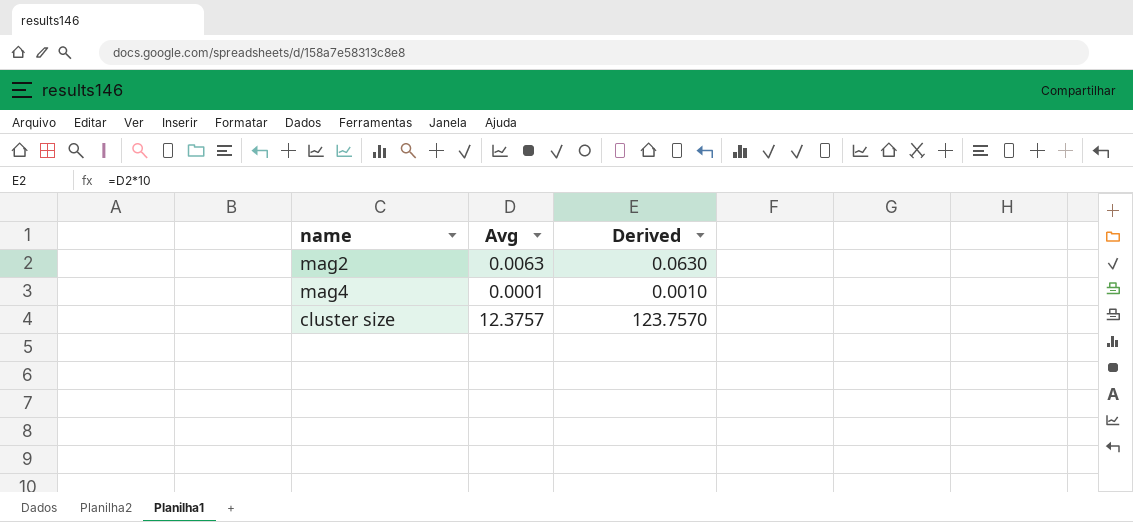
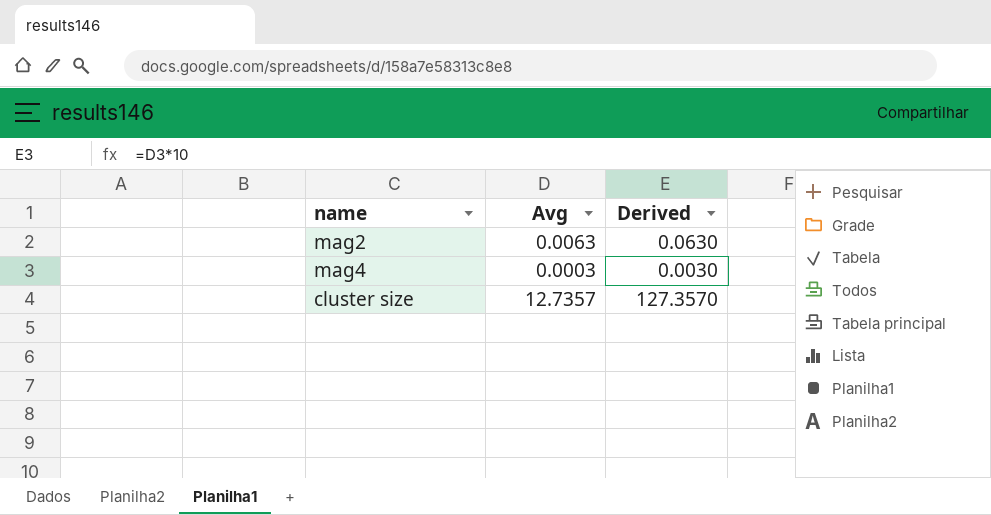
mag4 | Avg: 0.0001 -> 0.0003
mag4 | Derived: 0.0010 -> 0.0030
cluster size | Avg: 12.3757 -> 12.7357
cluster size | Derived: 123.7570 -> 127.3570

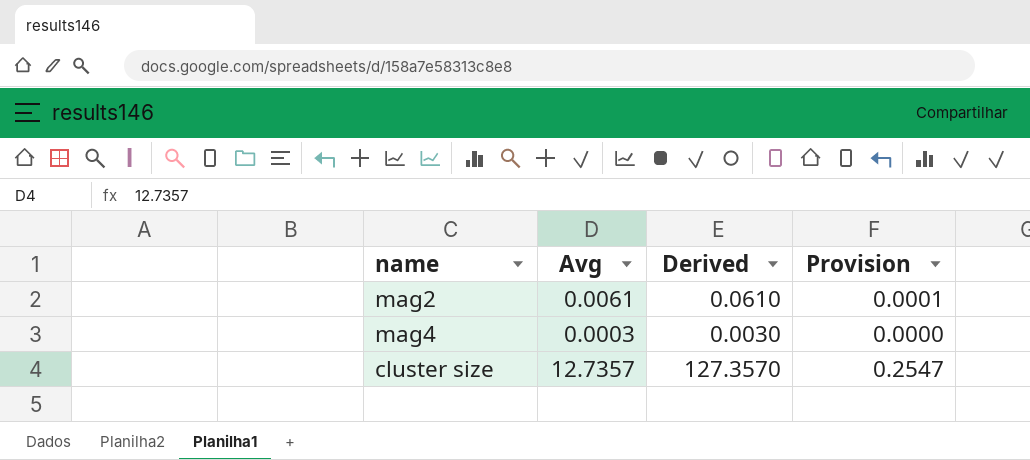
column Provision | formula: none -> [Avg] * 0.02
mag2 | Avg: 0.0063 -> 0.0061
mag2 | Derived: 0.0630 -> 0.0610

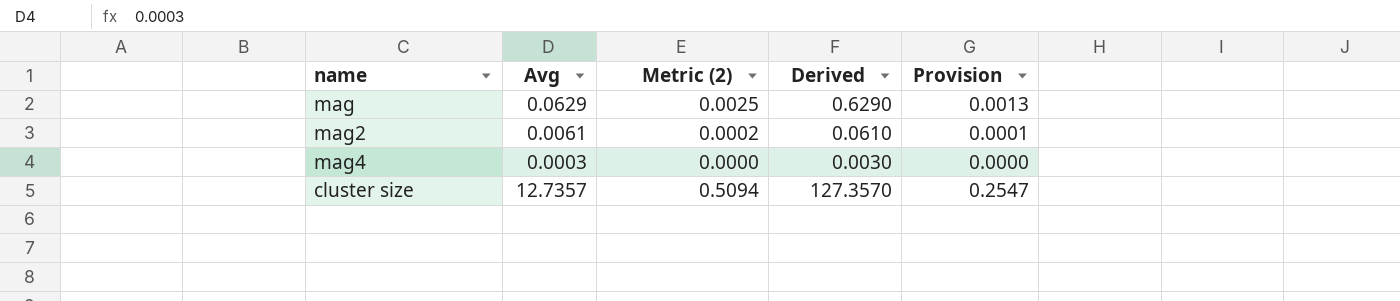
column Metric (2) | formula: none -> [Avg] * 0.04
row mag: none -> 0.0629 | 0.0025 | 0.6290 | 0.0013

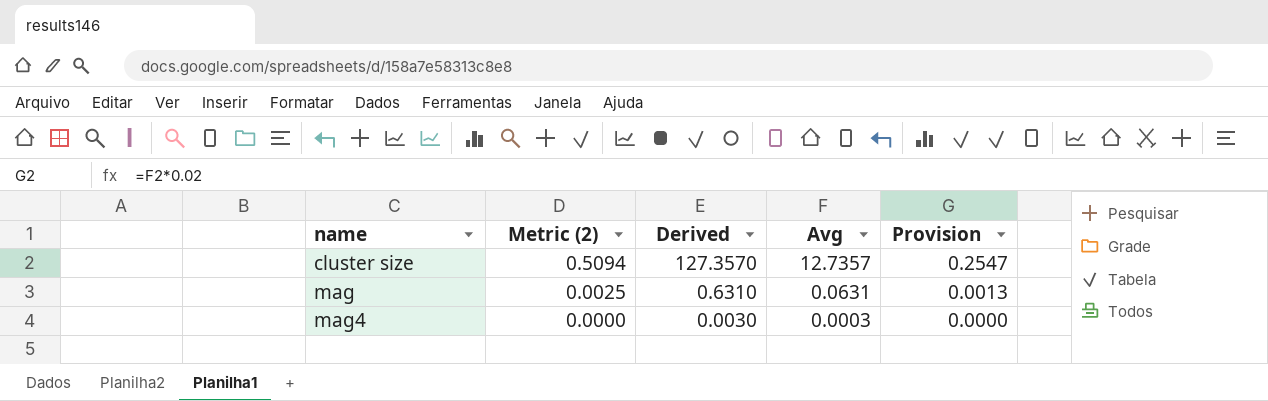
row order: none -> name ascending
column Avg | position: 2 -> 4
row mag2: 0.0061 | 0.0002 | 0.0610 | 0.0001 -> none
mag | Derived: 0.6290 -> 0.6310
mag | Avg: 0.0629 -> 0.0631

